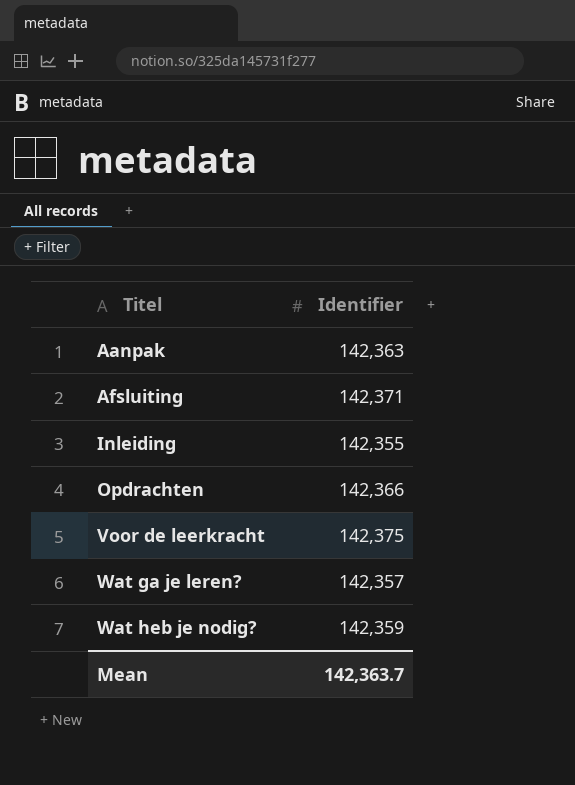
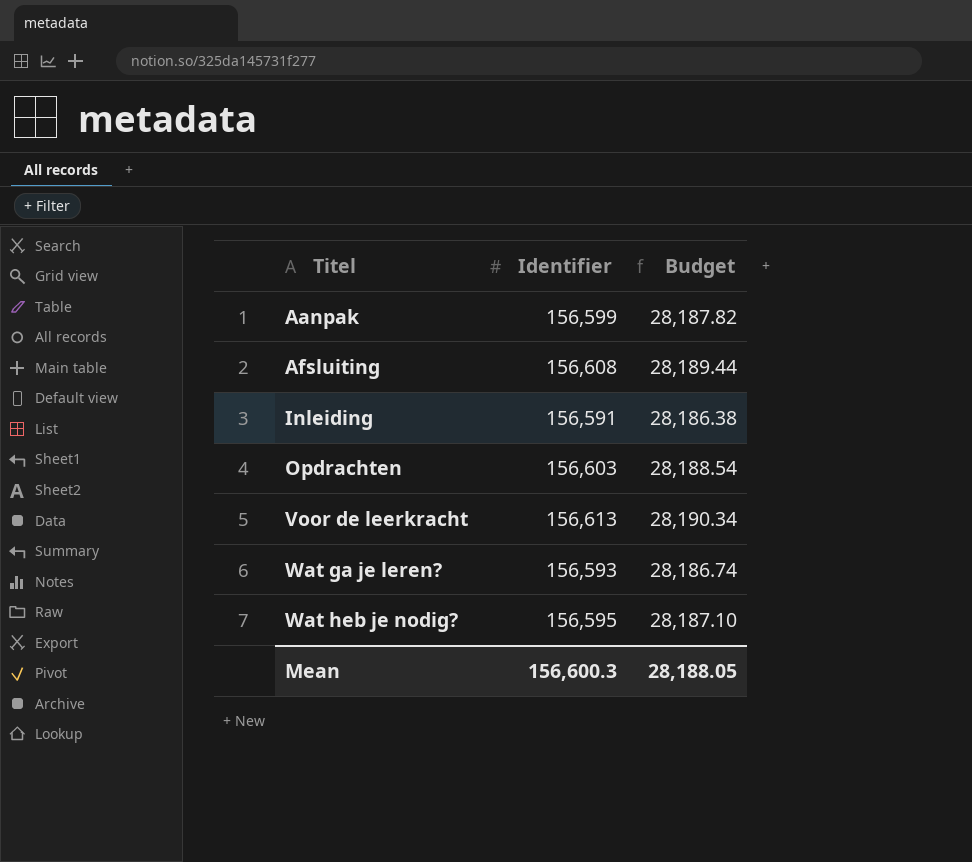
column Budget | formula: none -> [Identifier] * 0.18
Aanpak | Identifier: 142,363 -> 156,599
Afsluiting | Identifier: 142,371 -> 156,608
Inleiding | Identifier: 142,355 -> 156,591
Opdrachten | Identifier: 142,366 -> 156,603
Voor de leerkracht | Identifier: 142,375 -> 156,613
Wat ga je leren? | Identifier: 142,357 -> 156,593
Wat heb je nodig? | Identifier: 142,359 -> 156,595
Mean | Identifier: 142,363.7 -> 156,600.3

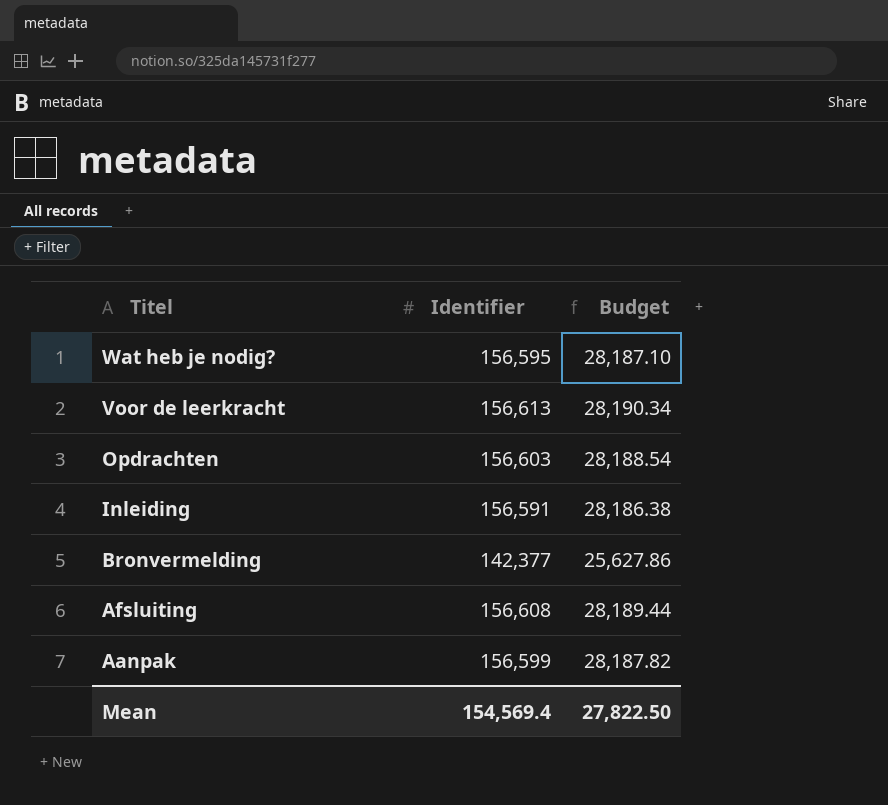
row order: Titel ascending -> Titel descending
row Wat ga je leren?: 156,593 | 28,186.74 -> none
row Bronvermelding: none -> 142,377 | 25,627.86
Mean | Identifier: 156,600.3 -> 154,569.4
Mean | Budget: 28,188.05 -> 27,822.50

